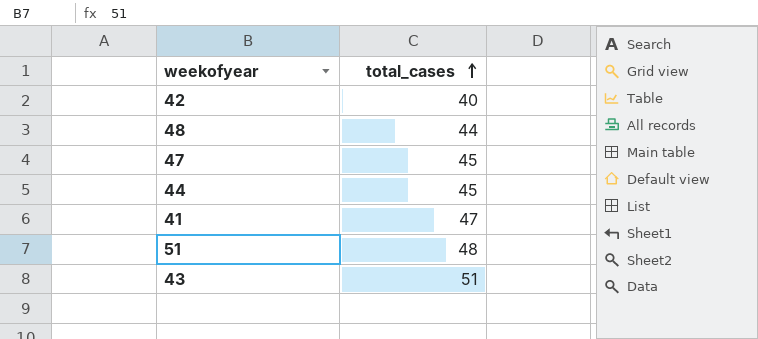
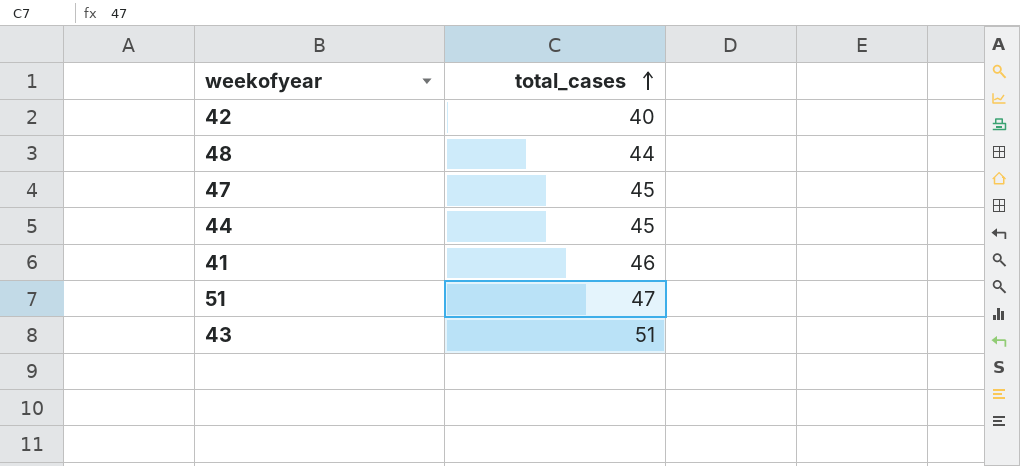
41 | total_cases: 47 -> 46
51 | total_cases: 48 -> 47

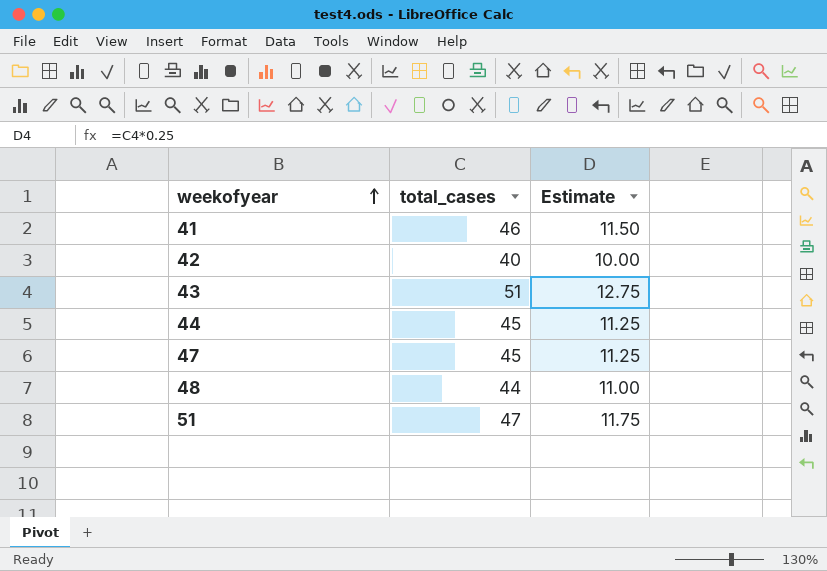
row order: total_cases ascending -> weekofyear ascending
column Estimate | formula: none -> [total_cases] * 0.25

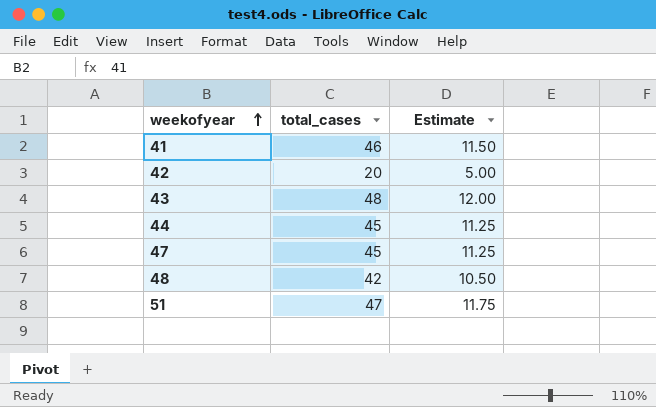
42 | total_cases: 40 -> 20
42 | Estimate: 10.00 -> 5.00
43 | total_cases: 51 -> 48
43 | Estimate: 12.75 -> 12.00
48 | total_cases: 44 -> 42
48 | Estimate: 11.00 -> 10.50

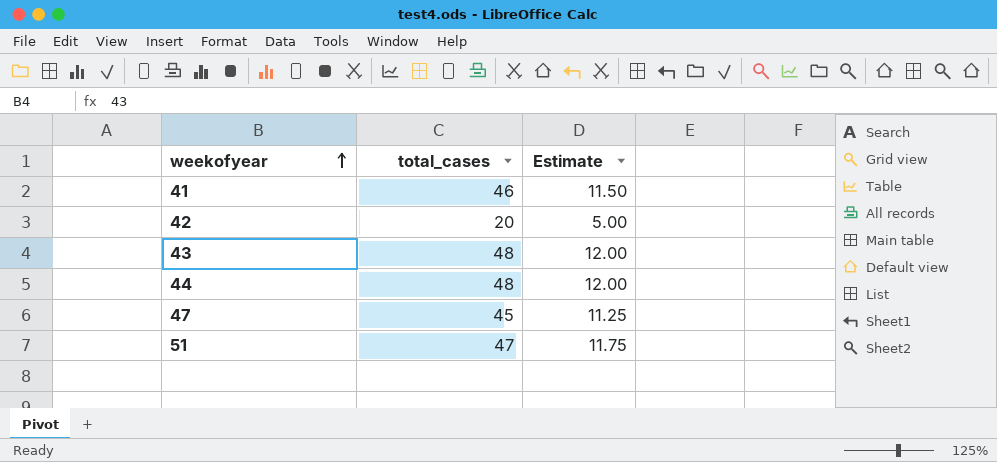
row 48: 42 | 10.50 -> none
44 | total_cases: 45 -> 48
44 | Estimate: 11.25 -> 12.00

